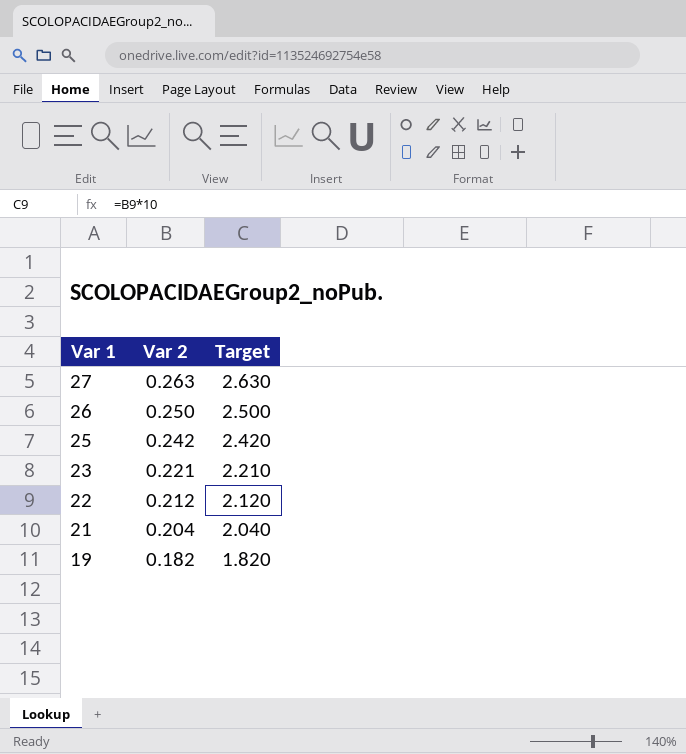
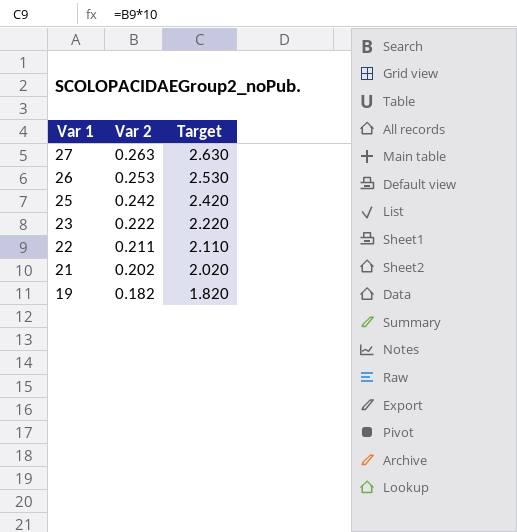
26 | Var 2: 0.250 -> 0.253
26 | Target: 2.500 -> 2.530
23 | Var 2: 0.221 -> 0.222
23 | Target: 2.210 -> 2.220
22 | Var 2: 0.212 -> 0.211
22 | Target: 2.120 -> 2.110
21 | Var 2: 0.204 -> 0.202
21 | Target: 2.040 -> 2.020

